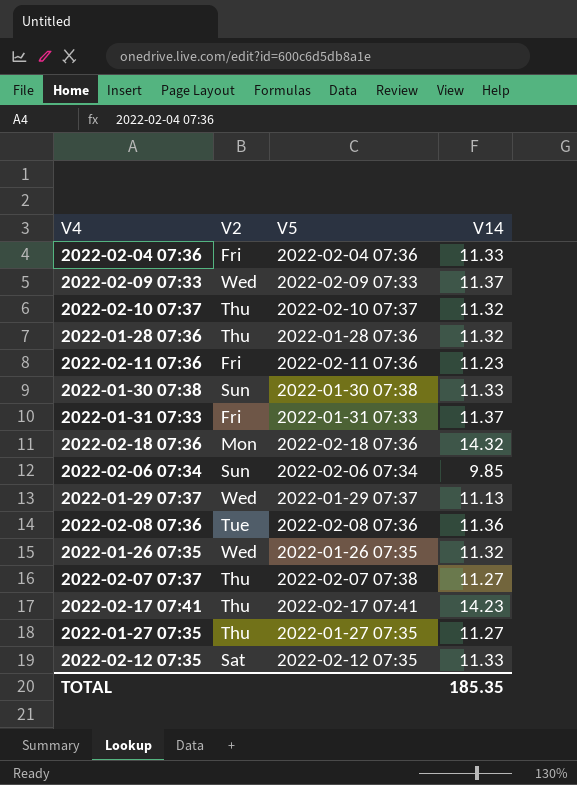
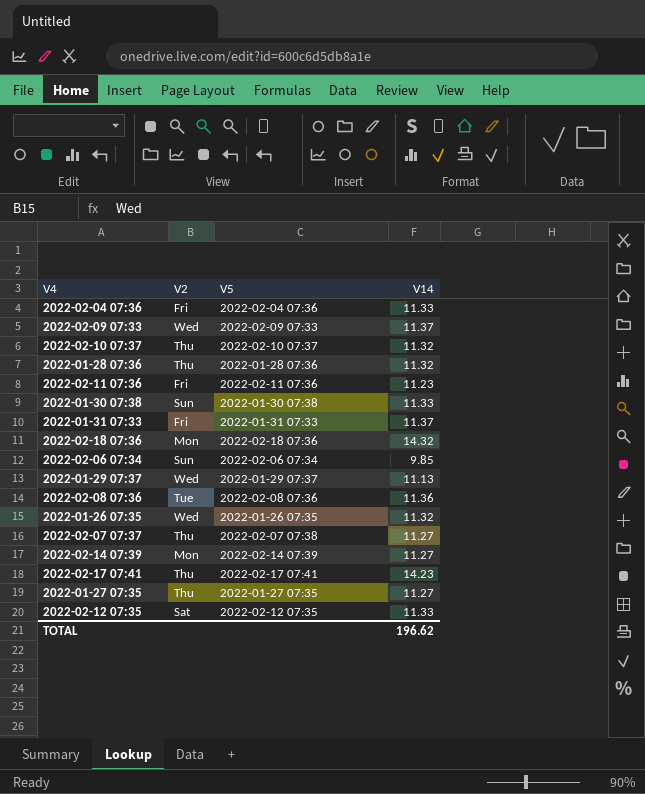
row 2022-02-14 07:39: none -> Mon | 2022-02-14 07:39 | 11.27
TOTAL | V14: 185.35 -> 196.62

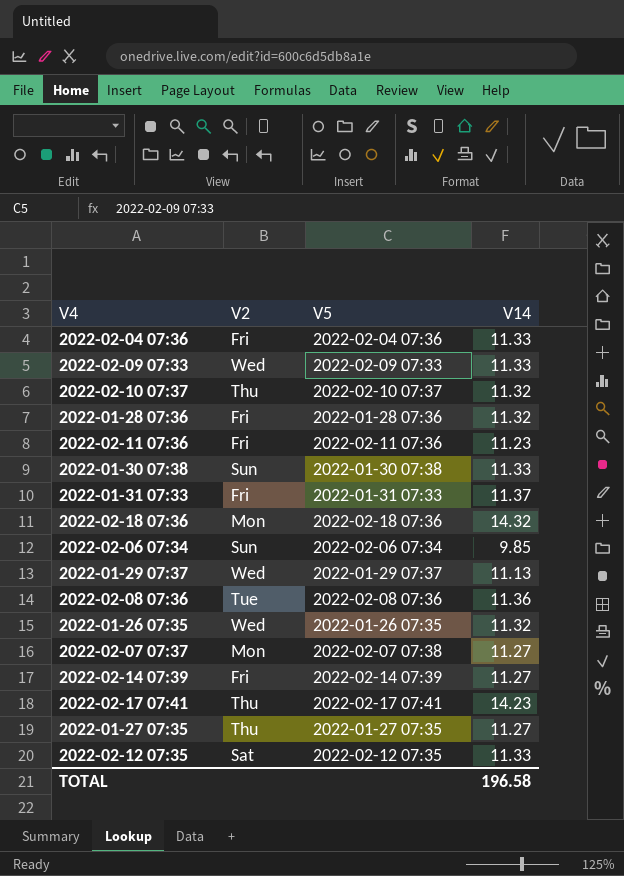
2022-02-09 07:33 | V14: 11.37 -> 11.33
2022-01-28 07:36 | V2: Thu -> Fri
2022-02-07 07:37 | V2: Thu -> Mon
2022-02-14 07:39 | V2: Mon -> Fri
TOTAL | V14: 196.62 -> 196.58

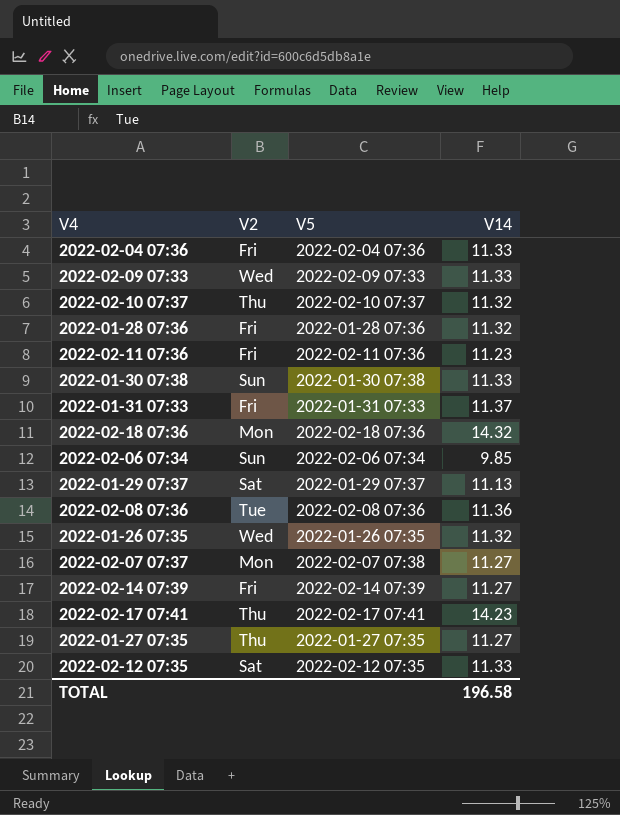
2022-01-29 07:37 | V2: Wed -> Sat

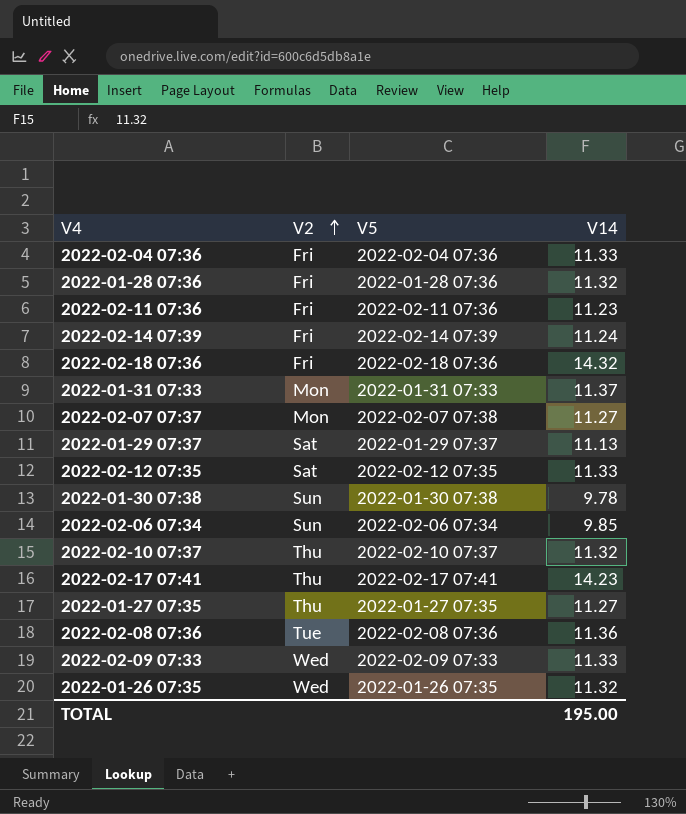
row order: none -> V2 ascending
2022-02-14 07:39 | V14: 11.27 -> 11.24
2022-02-18 07:36 | V2: Mon -> Fri
2022-01-31 07:33 | V2: Fri -> Mon
2022-01-30 07:38 | V14: 11.33 -> 9.78
TOTAL | V14: 196.58 -> 195.00

